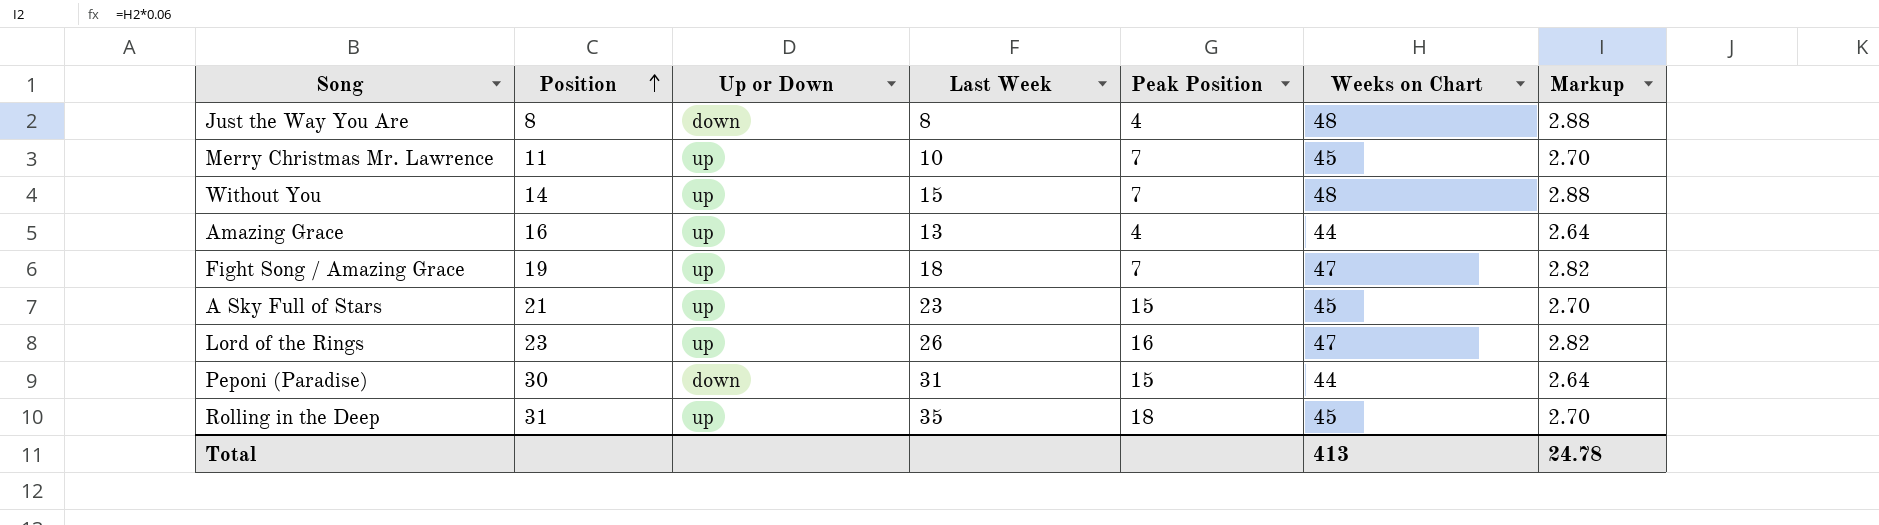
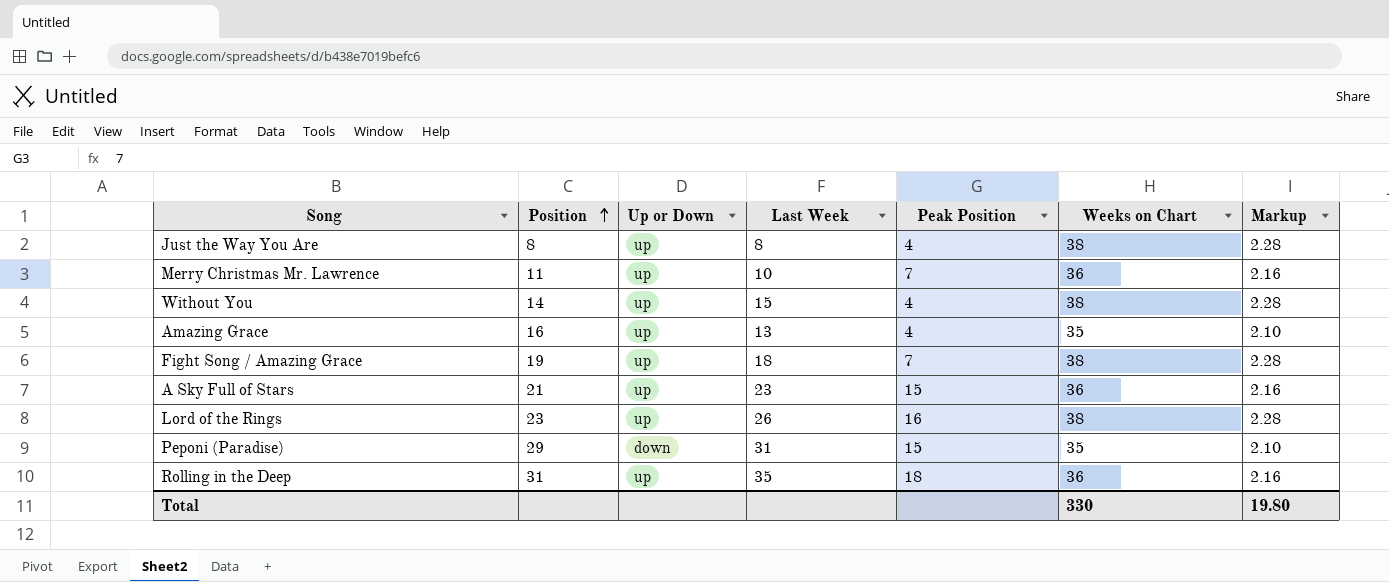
Just the Way You Are | Up or Down: down -> up
Just the Way You Are | Weeks on Chart: 48 -> 38
Just the Way You Are | Markup: 2.88 -> 2.28
Merry Christmas Mr. Lawrence | Weeks on Chart: 45 -> 36
Merry Christmas Mr. Lawrence | Markup: 2.70 -> 2.16
Without You | Peak Position: 7 -> 4
Without You | Weeks on Chart: 48 -> 38
Without You | Markup: 2.88 -> 2.28
Amazing Grace | Weeks on Chart: 44 -> 35
Amazing Grace | Markup: 2.64 -> 2.10
Fight Song / Amazing Grace | Weeks on Chart: 47 -> 38
Fight Song / Amazing Grace | Markup: 2.82 -> 2.28
A Sky Full of Stars | Weeks on Chart: 45 -> 36
A Sky Full of Stars | Markup: 2.70 -> 2.16
Lord of the Rings | Weeks on Chart: 47 -> 38
Lord of the Rings | Markup: 2.82 -> 2.28
Peponi (Paradise) | Position: 30 -> 29
Peponi (Paradise) | Weeks on Chart: 44 -> 35
Peponi (Paradise) | Markup: 2.64 -> 2.10
Rolling in the Deep | Weeks on Chart: 45 -> 36
Rolling in the Deep | Markup: 2.70 -> 2.16
Total | Weeks on Chart: 413 -> 330
Total | Markup: 24.78 -> 19.80

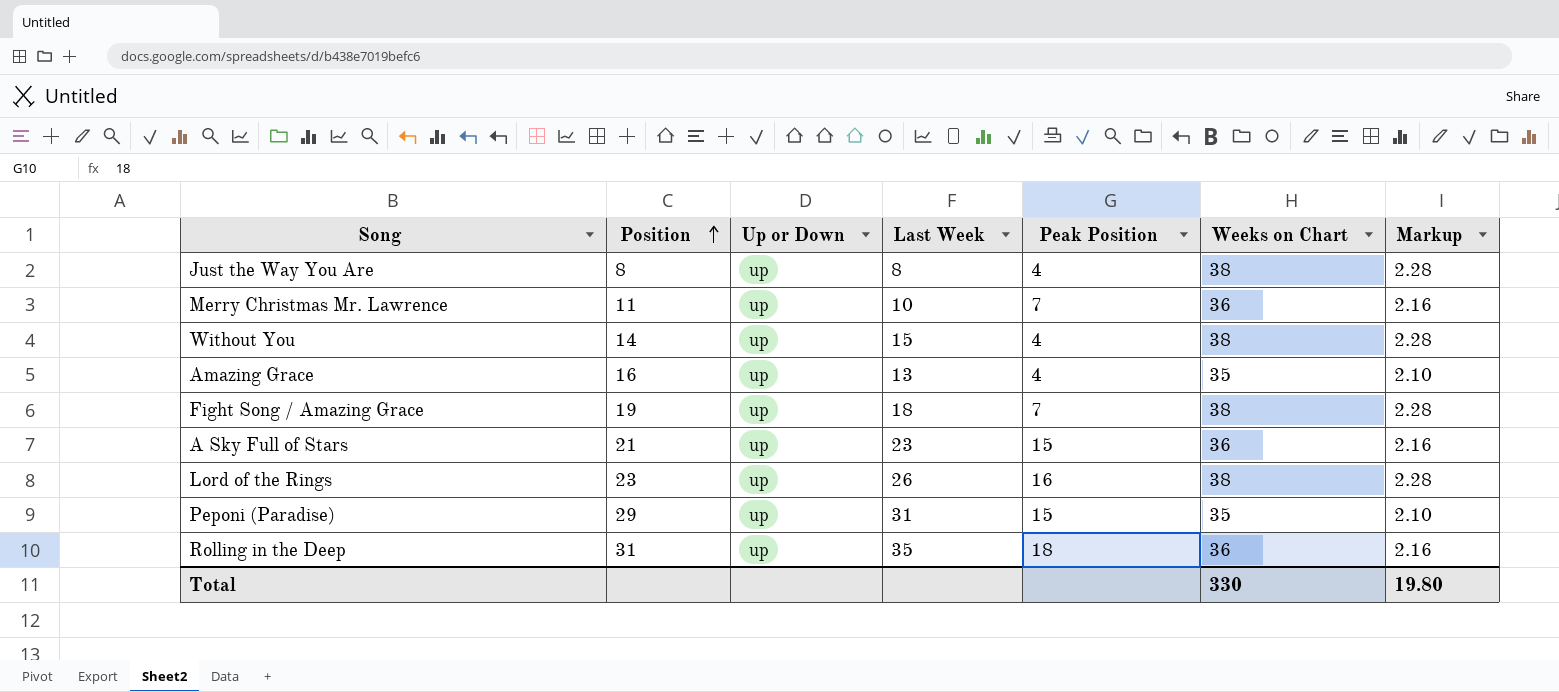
Peponi (Paradise) | Up or Down: down -> up

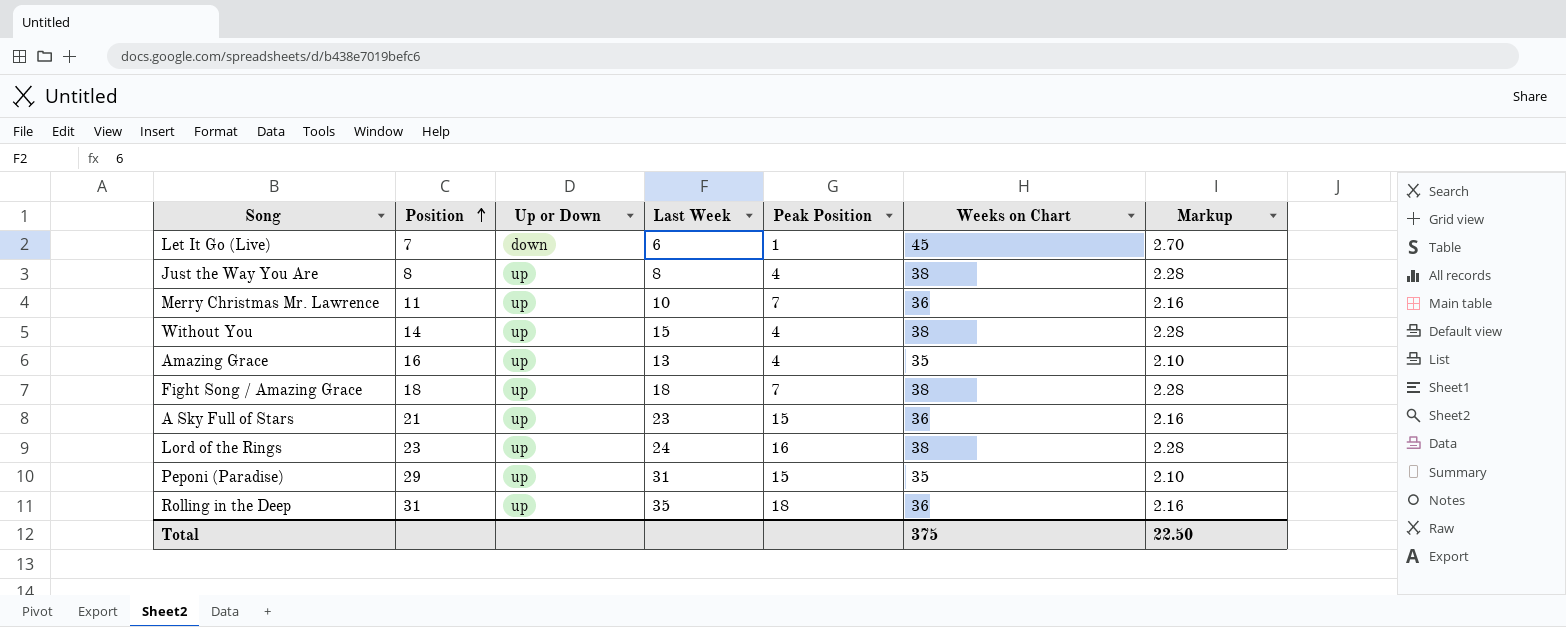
row Let It Go (Live): none -> 7 | down | 6 | 1 | 45 | 2.70
Fight Song / Amazing Grace | Position: 19 -> 18
Lord of the Rings | Last Week: 26 -> 24
Total | Weeks on Chart: 330 -> 375
Total | Markup: 19.80 -> 22.50

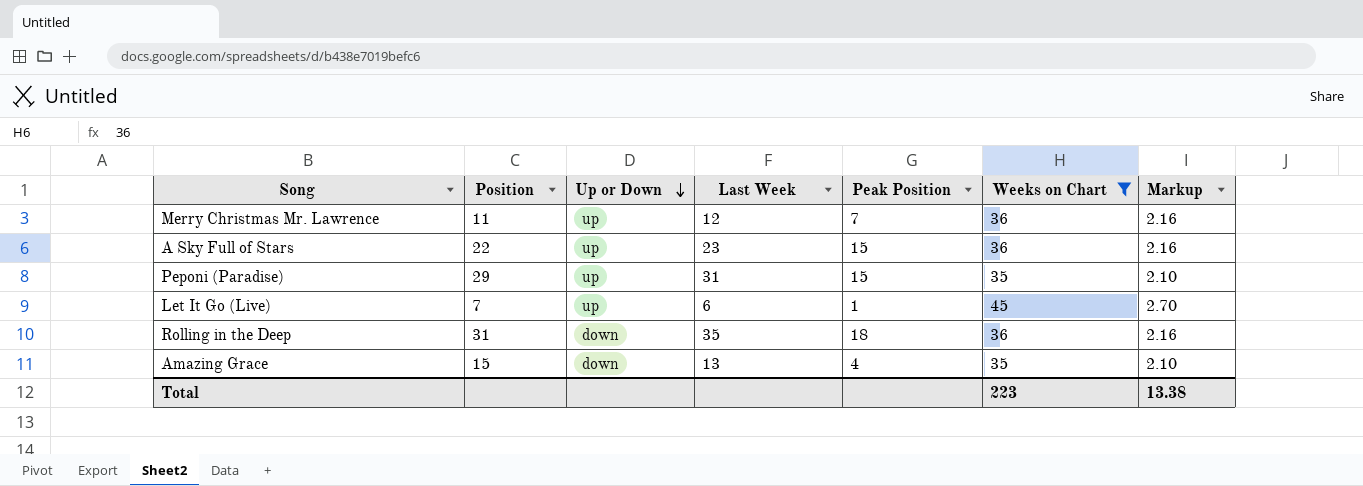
filter: none -> Weeks on Chart != 38
row order: Position ascending -> Up or Down descending
Merry Christmas Mr. Lawrence | Last Week: 10 -> 12
A Sky Full of Stars | Position: 21 -> 22
Let It Go (Live) | Up or Down: down -> up
Rolling in the Deep | Up or Down: up -> down
Amazing Grace | Position: 16 -> 15
Amazing Grace | Up or Down: up -> down
Total | Weeks on Chart: 375 -> 223
Total | Markup: 22.50 -> 13.38

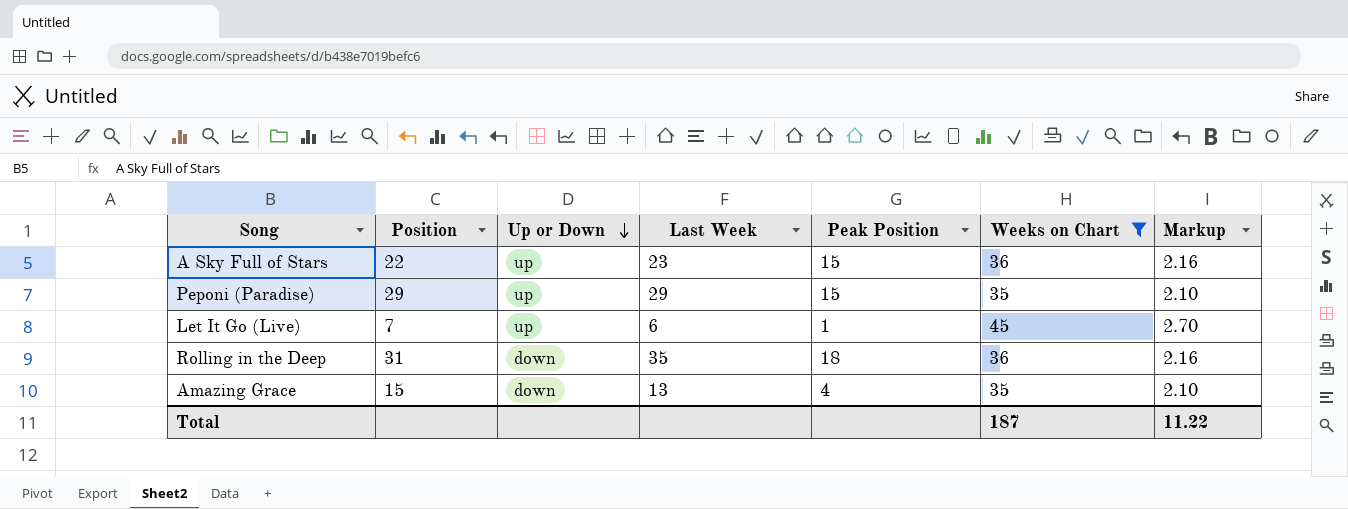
row Merry Christmas Mr. Lawrence: 11 | up | 12 | 7 | 36 | 2.16 -> none
Peponi (Paradise) | Last Week: 31 -> 29
Total | Weeks on Chart: 223 -> 187
Total | Markup: 13.38 -> 11.22

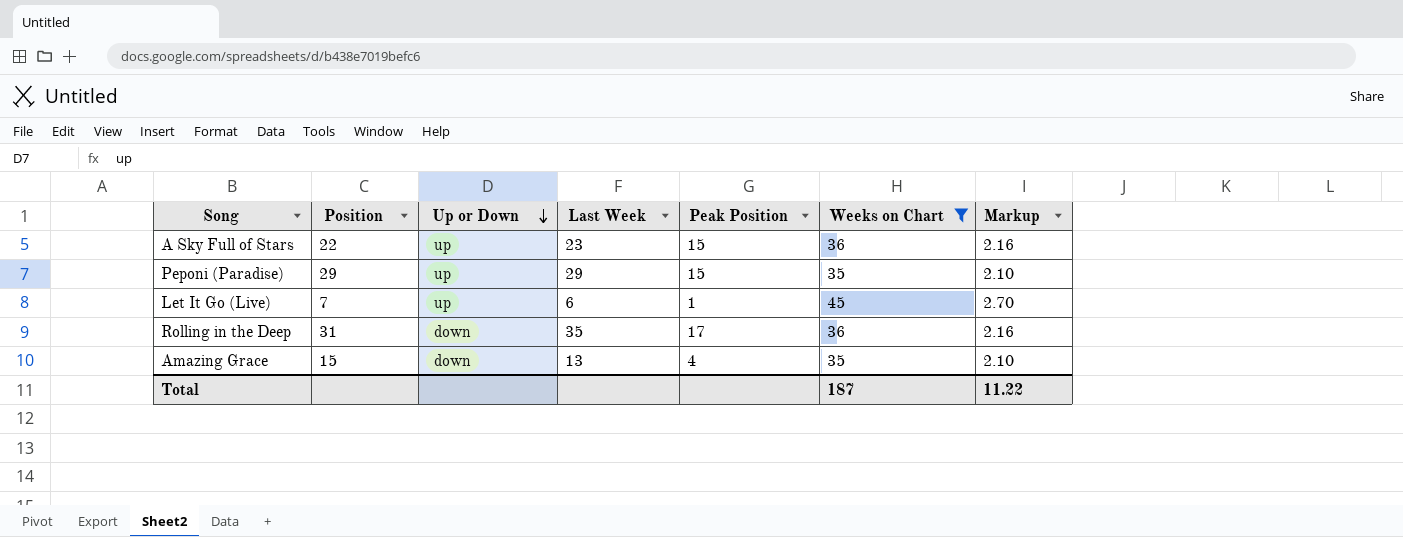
Rolling in the Deep | Peak Position: 18 -> 17

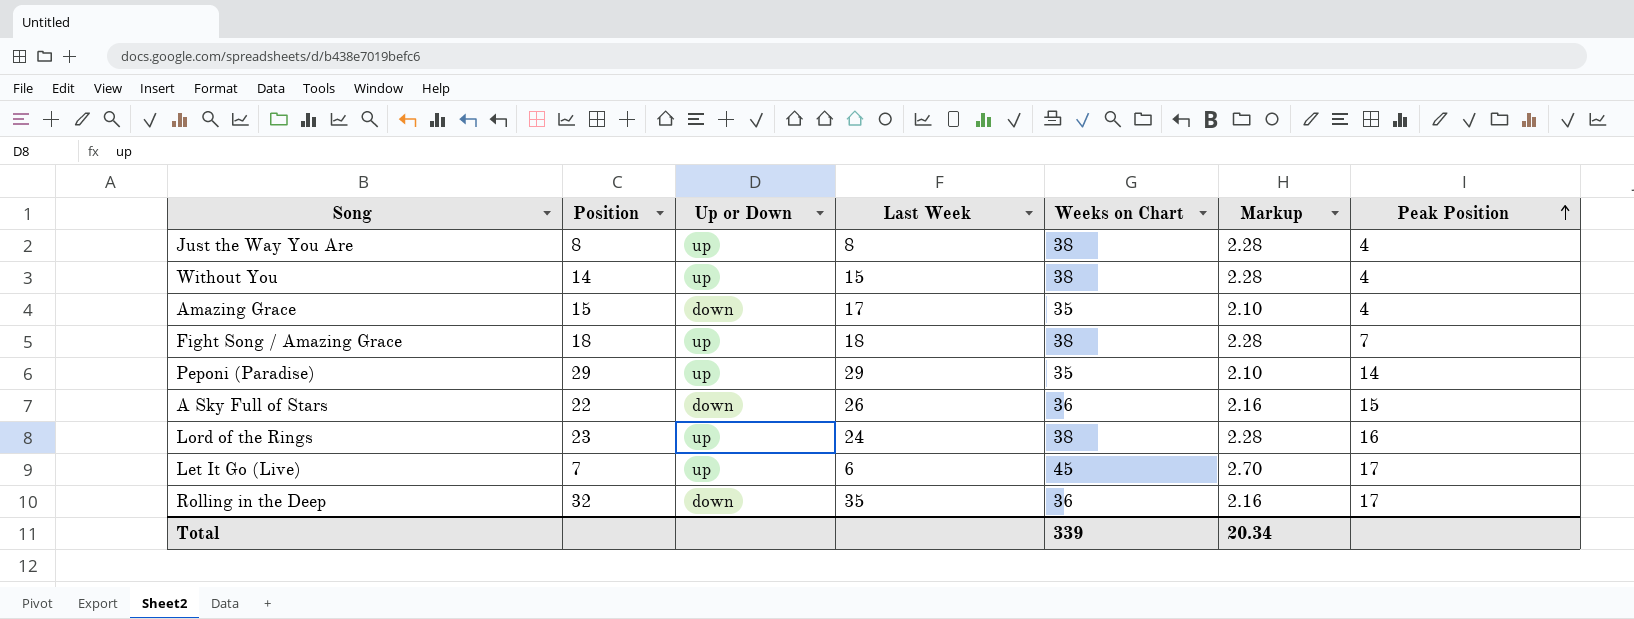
filter: Weeks on Chart != 38 -> none
row order: Up or Down descending -> Peak Position ascending
column Peak Position | position: 5 -> 7
Amazing Grace | Last Week: 13 -> 17
Peponi (Paradise) | Peak Position: 15 -> 14
A Sky Full of Stars | Up or Down: up -> down
A Sky Full of Stars | Last Week: 23 -> 26
Let It Go (Live) | Peak Position: 1 -> 17
Rolling in the Deep | Position: 31 -> 32
Total | Weeks on Chart: 187 -> 339
Total | Markup: 11.22 -> 20.34

